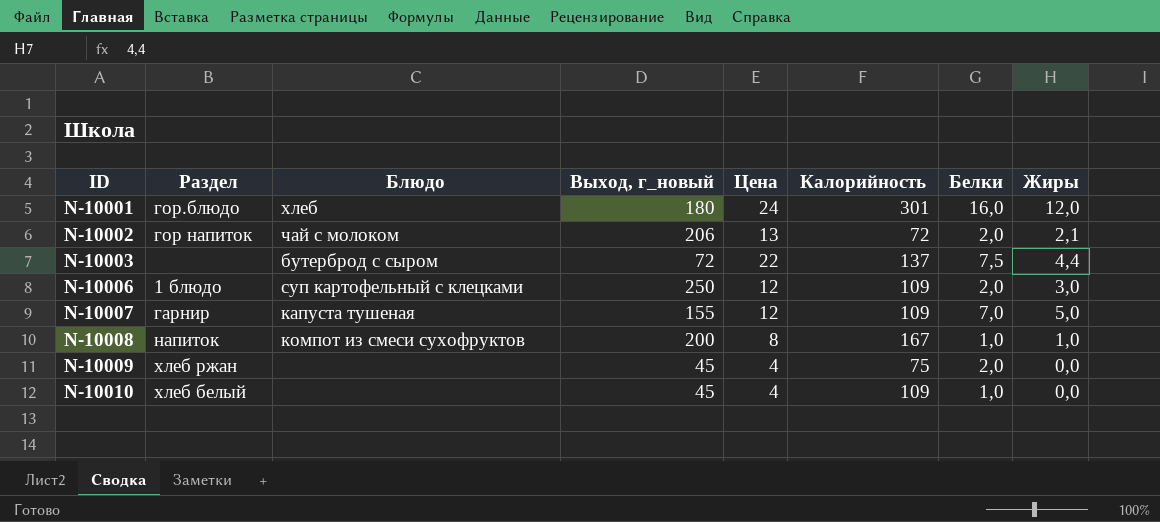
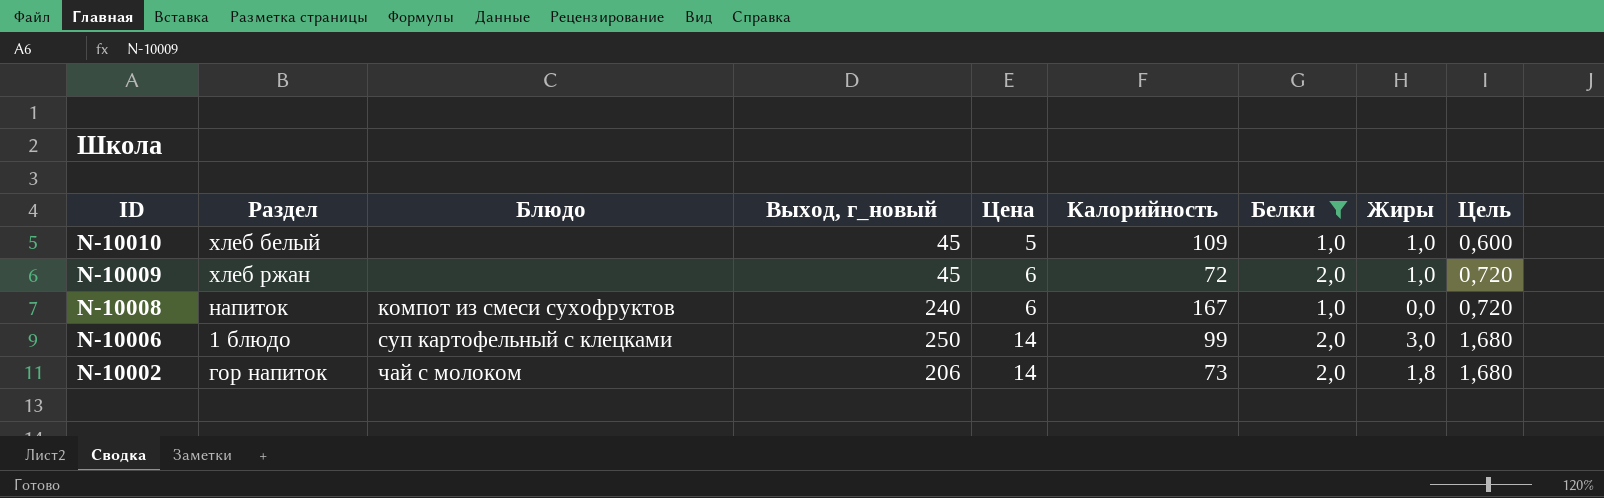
filter: none -> Белки <= 2,0
row order: ID ascending -> ID descending
column Цель | formula: none -> [Цена] * 0,12
N-10010 | Цена: 4 -> 5
N-10010 | Жиры: 0,0 -> 1,0
N-10009 | Цена: 4 -> 6
N-10009 | Калорийность: 75 -> 72
N-10009 | Жиры: 0,0 -> 1,0
N-10008 | Выход, г_новый: 200 -> 240
N-10008 | Цена: 8 -> 6
N-10008 | Жиры: 1,0 -> 0,0
N-10006 | Цена: 12 -> 14
N-10006 | Калорийность: 109 -> 99
N-10002 | Цена: 13 -> 14
N-10002 | Калорийность: 72 -> 73
N-10002 | Жиры: 2,1 -> 1,8

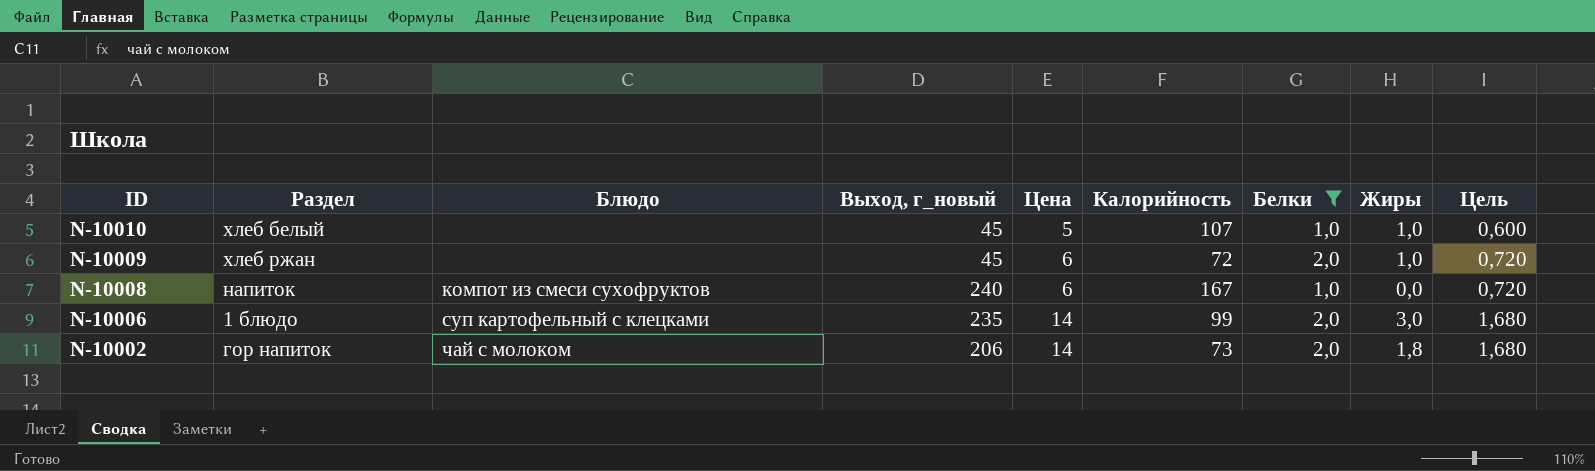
N-10010 | Калорийность: 109 -> 107
N-10006 | Выход, г_новый: 250 -> 235

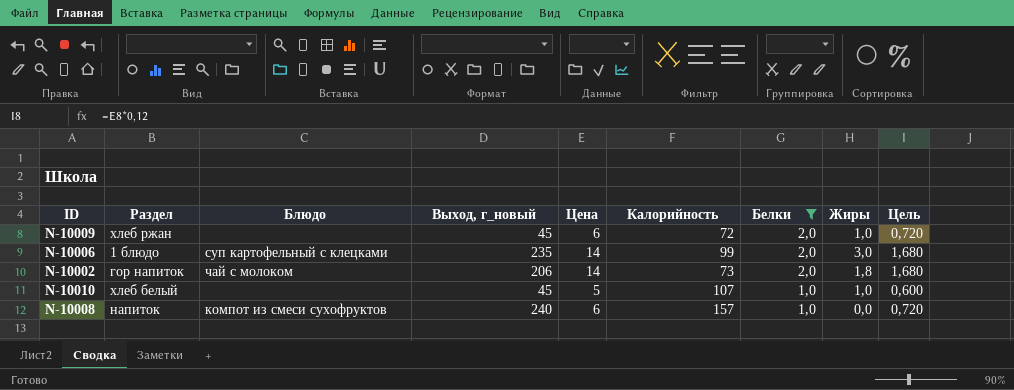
row order: ID descending -> Белки descending
N-10008 | Калорийность: 167 -> 157

